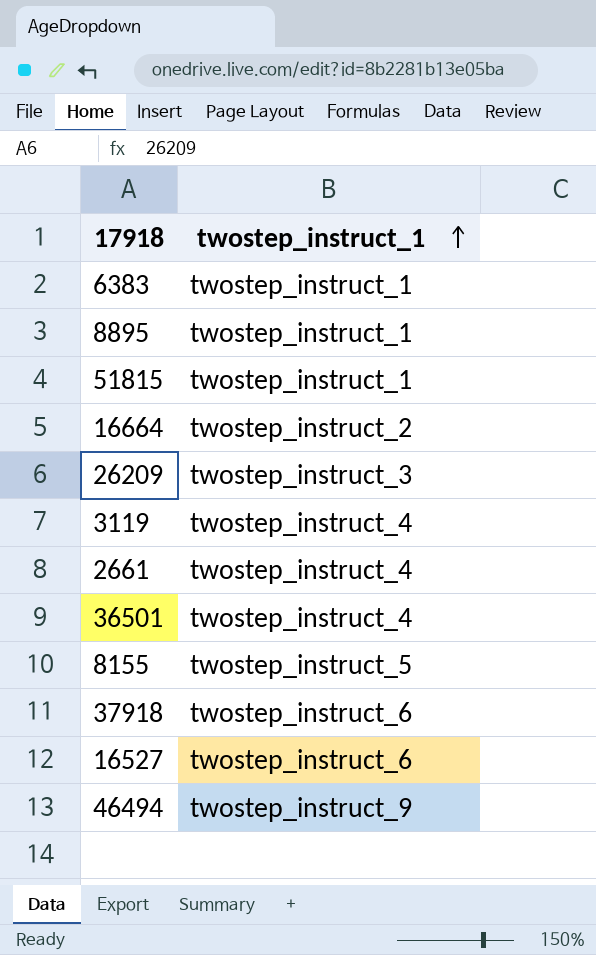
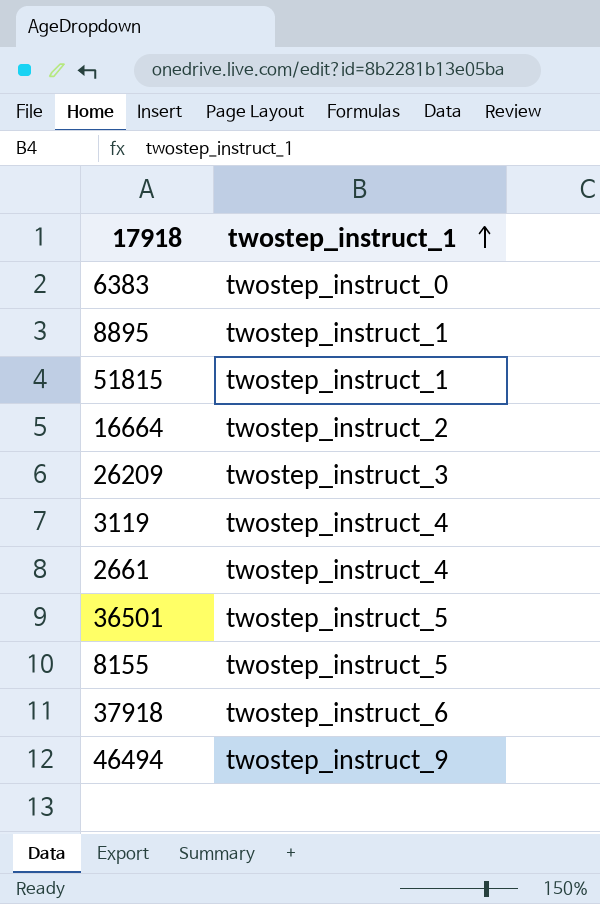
row 16527: twostep_instruct_6 -> none
6383 | twostep_instruct_1: twostep_instruct_1 -> twostep_instruct_0
36501 | twostep_instruct_1: twostep_instruct_4 -> twostep_instruct_5

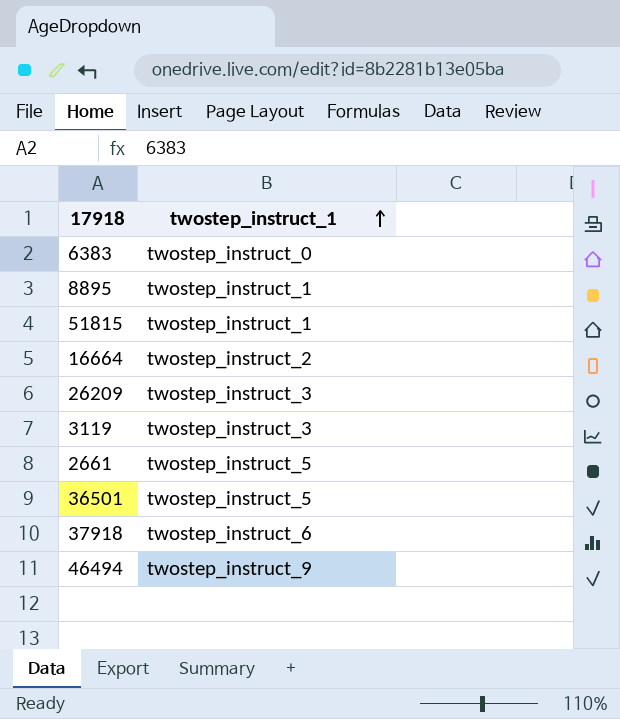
row 8155: twostep_instruct_5 -> none
3119 | twostep_instruct_1: twostep_instruct_4 -> twostep_instruct_3
2661 | twostep_instruct_1: twostep_instruct_4 -> twostep_instruct_5

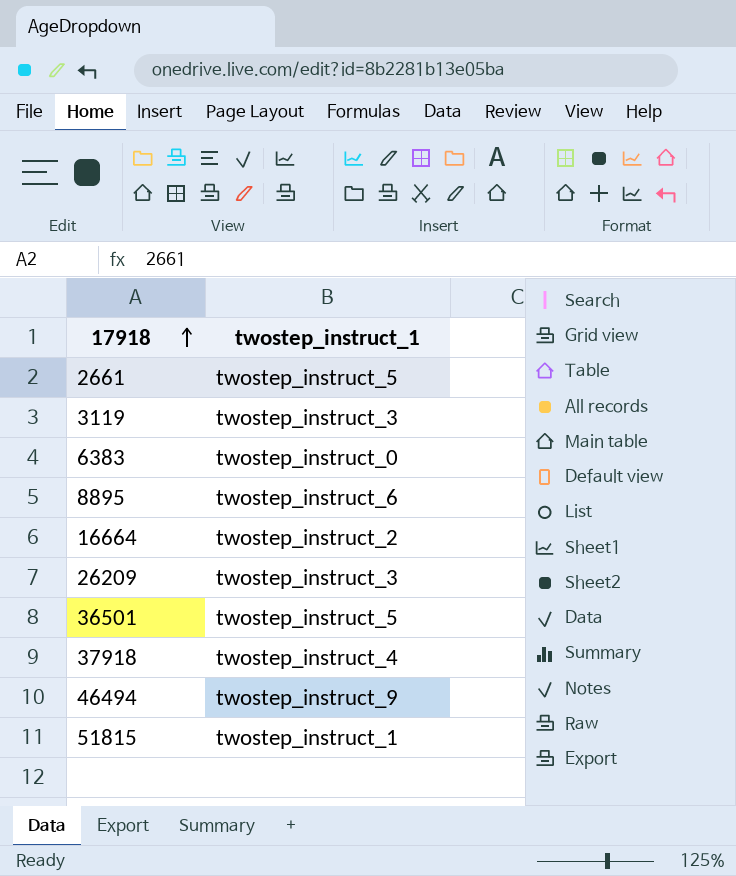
row order: twostep_instruct_1 ascending -> 17918 ascending
8895 | twostep_instruct_1: twostep_instruct_1 -> twostep_instruct_6
37918 | twostep_instruct_1: twostep_instruct_6 -> twostep_instruct_4

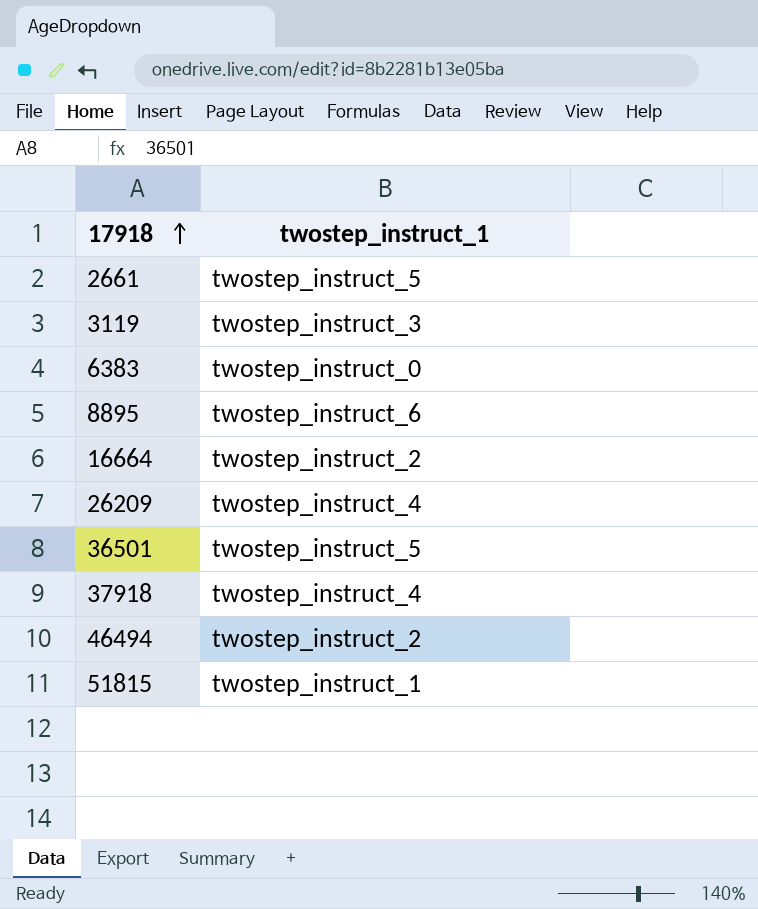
26209 | twostep_instruct_1: twostep_instruct_3 -> twostep_instruct_4
46494 | twostep_instruct_1: twostep_instruct_9 -> twostep_instruct_2

